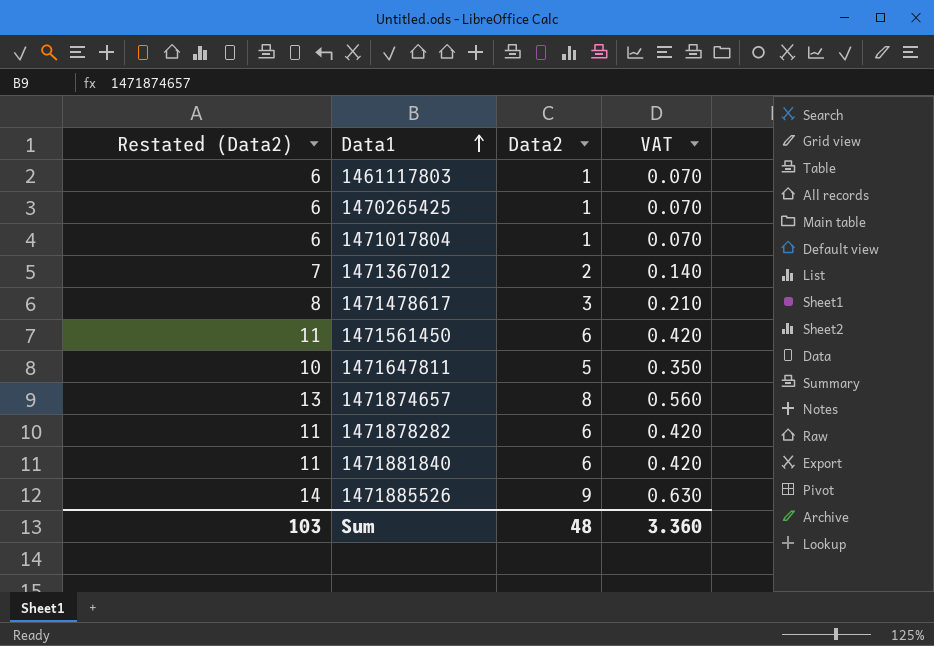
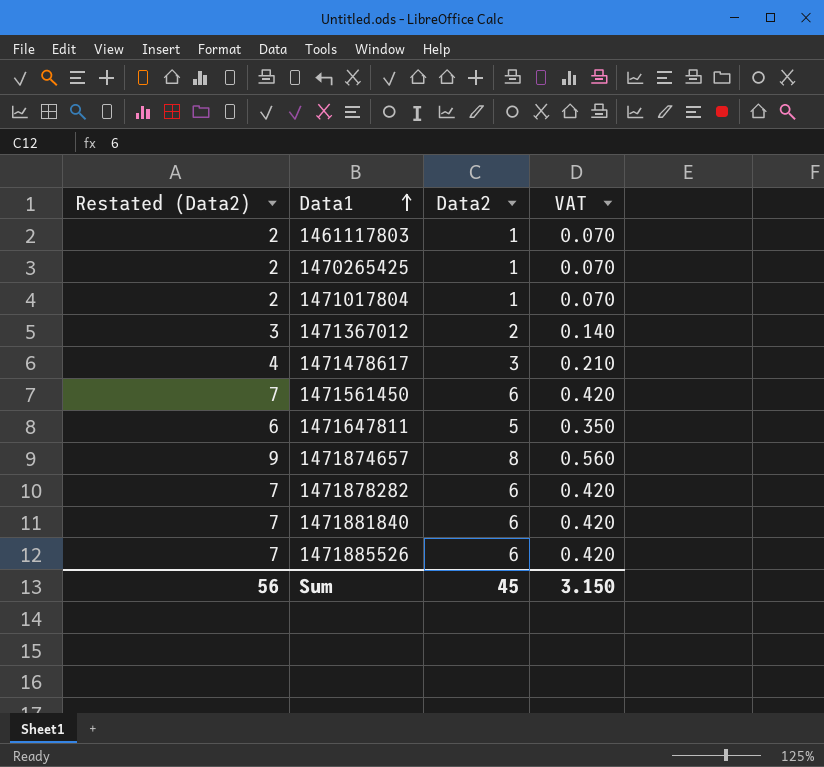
column Restated (Data2) | formula: [Data2] + 5 -> [Data2] + 1
1471885526 | Data2: 9 -> 6
1471885526 | VAT: 0.630 -> 0.420
Sum | Restated (Data2): 103 -> 56
Sum | Data2: 48 -> 45
Sum | VAT: 3.360 -> 3.150

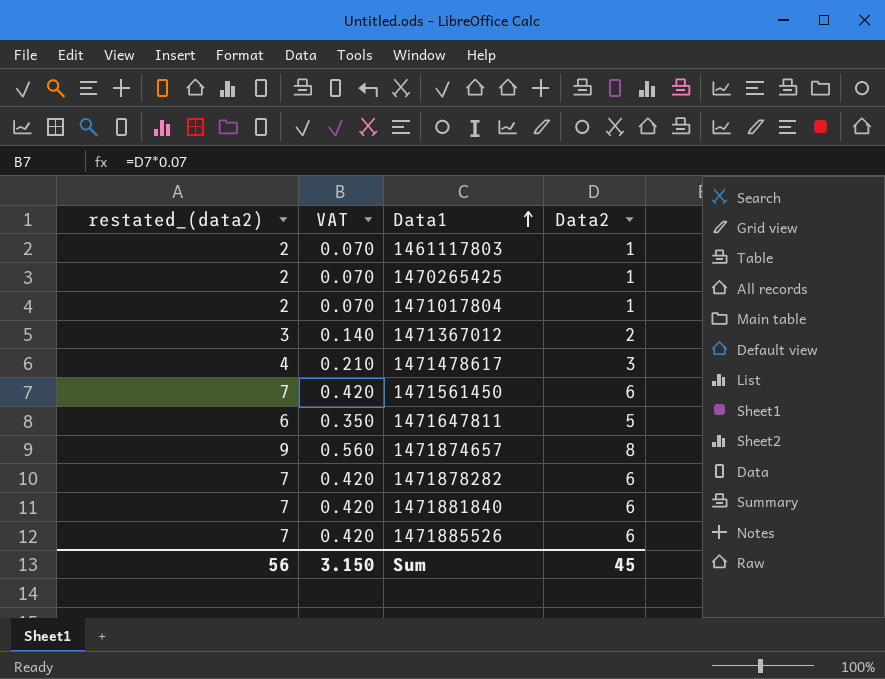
column name: Restated (Data2) -> restated_(data2)
column VAT | position: 4 -> 2

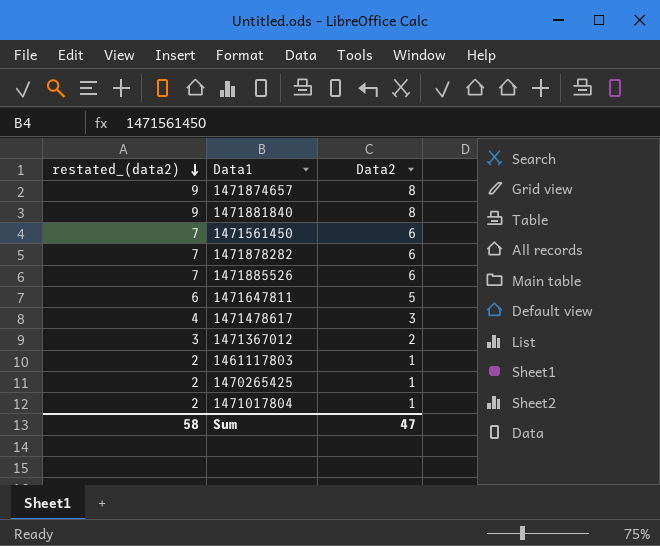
row order: Data1 ascending -> restated_(data2) descending
column VAT | formula: [Data2] * 0.07 -> none
1471881840 | restated_(data2): 7 -> 9
1471881840 | Data2: 6 -> 8
Sum | restated_(data2): 56 -> 58
Sum | Data2: 45 -> 47

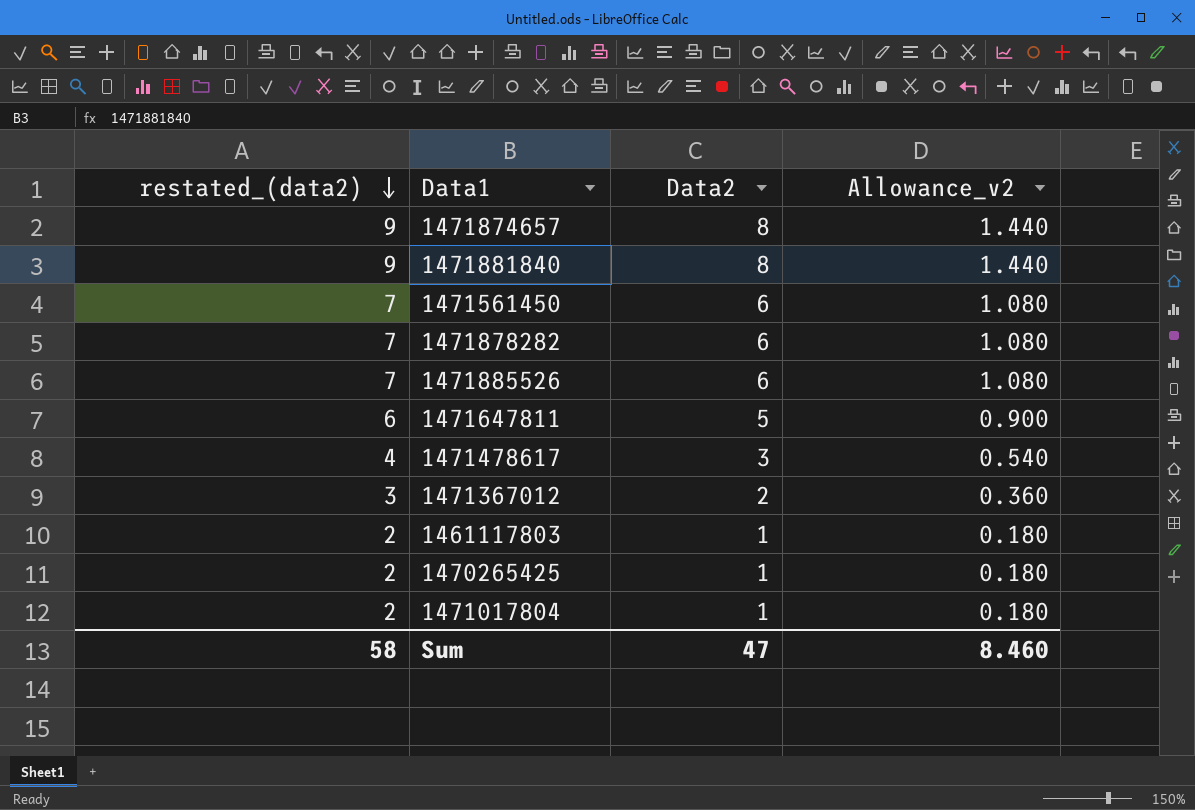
column Allowance_v2 | formula: none -> [Data2] * 0.18

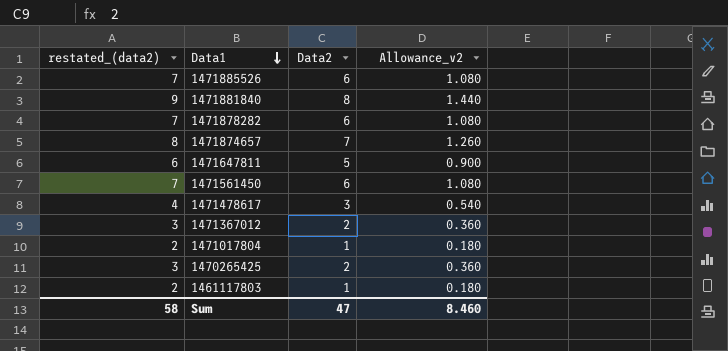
row order: restated_(data2) descending -> Data1 descending
1471874657 | restated_(data2): 9 -> 8
1471874657 | Data2: 8 -> 7
1471874657 | Allowance_v2: 1.440 -> 1.260
1470265425 | restated_(data2): 2 -> 3
1470265425 | Data2: 1 -> 2
1470265425 | Allowance_v2: 0.180 -> 0.360

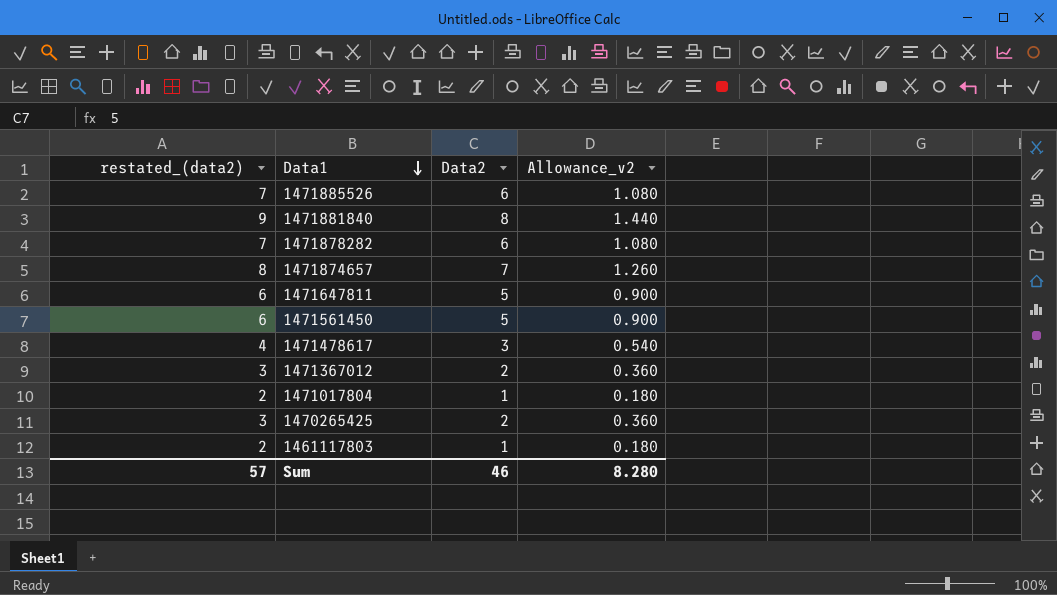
1471561450 | restated_(data2): 7 -> 6
1471561450 | Data2: 6 -> 5
1471561450 | Allowance_v2: 1.080 -> 0.900
Sum | restated_(data2): 58 -> 57
Sum | Data2: 47 -> 46
Sum | Allowance_v2: 8.460 -> 8.280

